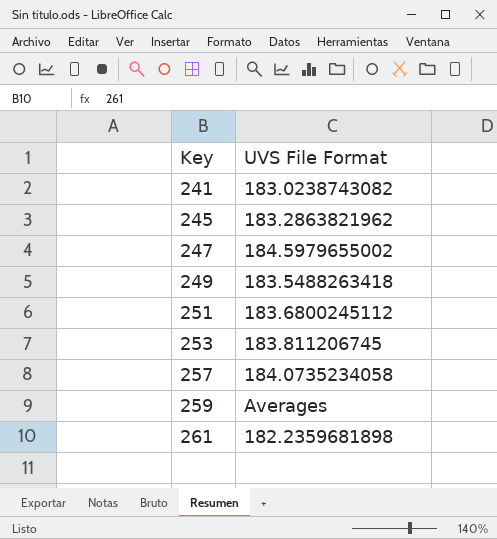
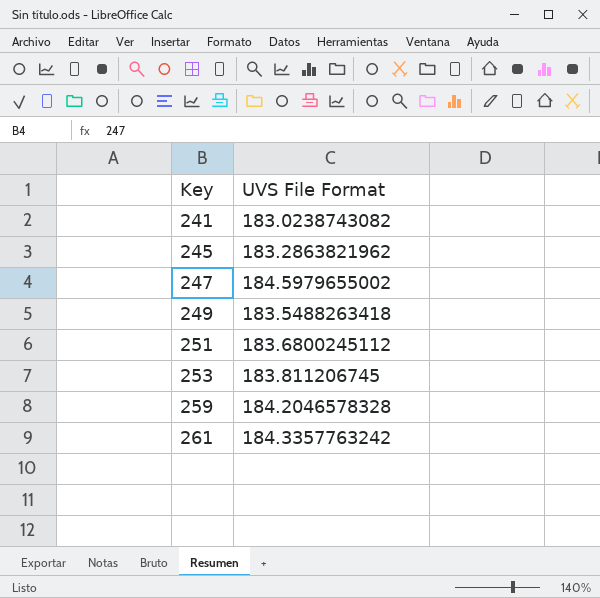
row 257: 184.0735234058 -> none
259 | UVS File Format: Averages -> 184.2046578328
261 | UVS File Format: 182.2359681898 -> 184.3357763242

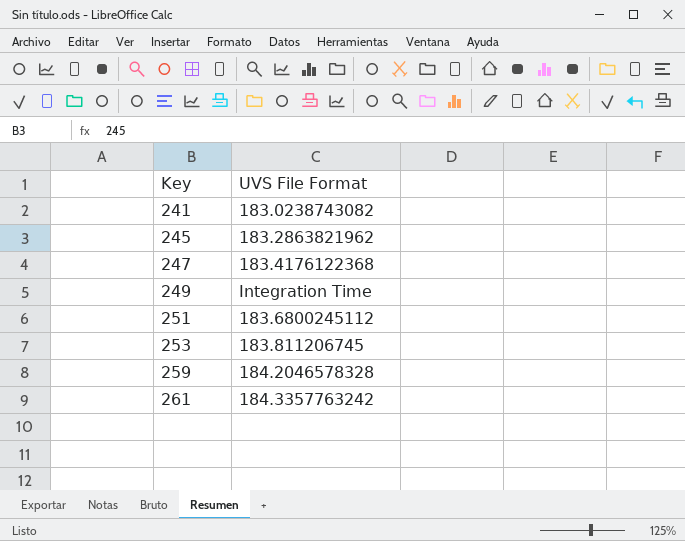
247 | UVS File Format: 184.5979655002 -> 183.4176122368
249 | UVS File Format: 183.5488263418 -> Integration Time

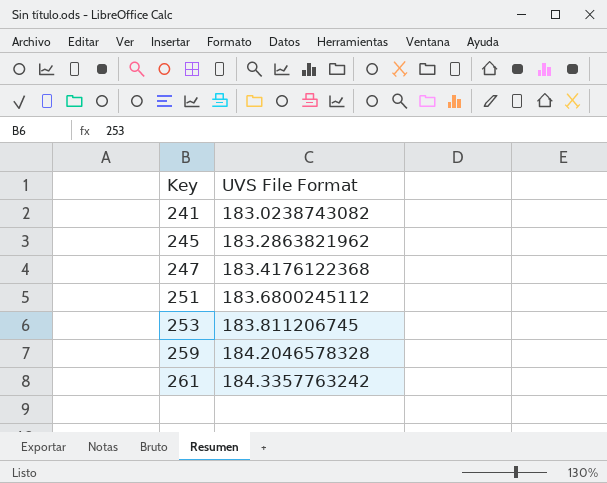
row 249: Integration Time -> none

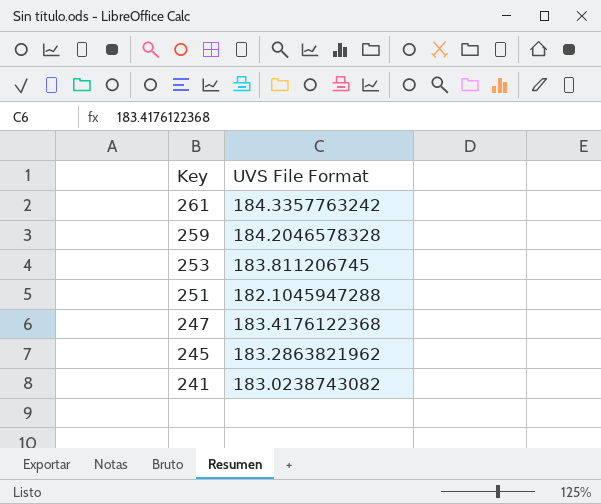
row order: Key ascending -> Key descending
251 | UVS File Format: 183.6800245112 -> 182.1045947288

